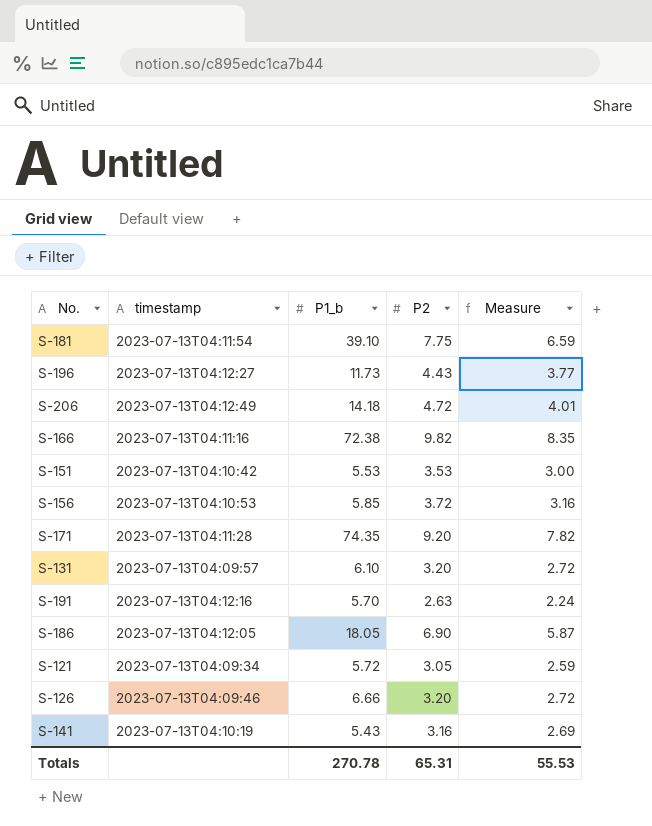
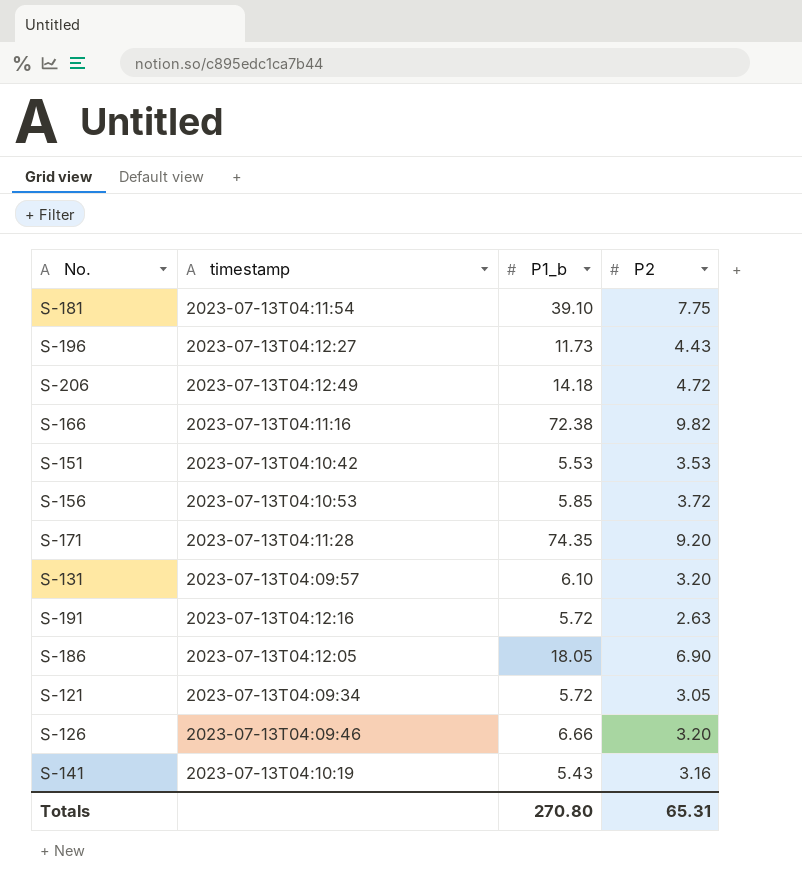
column Measure | formula: [P2] * 0.85 -> none
S-191 | P1_b: 5.70 -> 5.72
Totals | P1_b: 270.78 -> 270.80

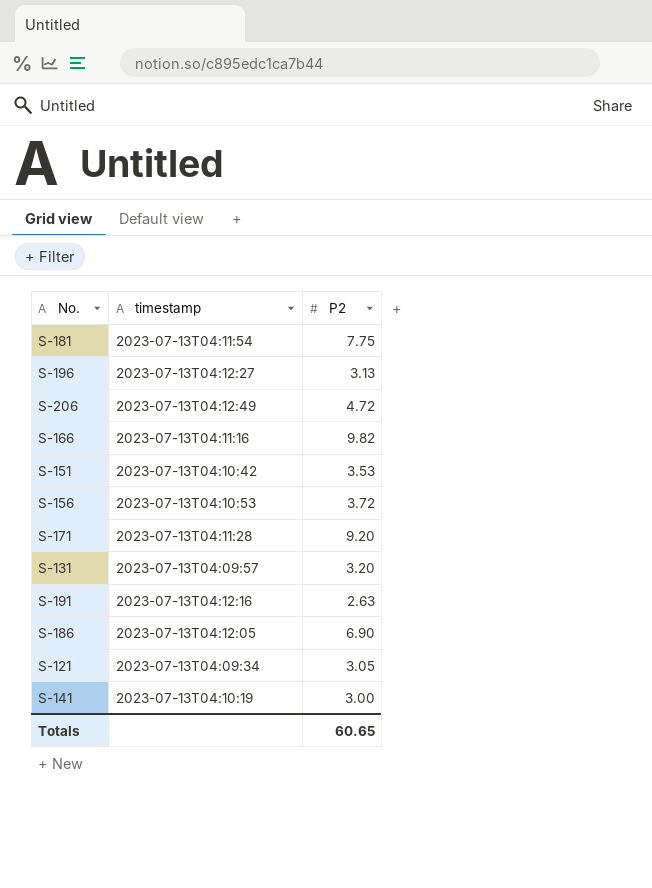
column P1_b | position: 3 -> none
row S-126: 2023-07-13T04:09:46 | 6.66 | 3.20 -> none
S-196 | P2: 4.43 -> 3.13
S-141 | P2: 3.16 -> 3.00
Totals | P2: 65.31 -> 60.65

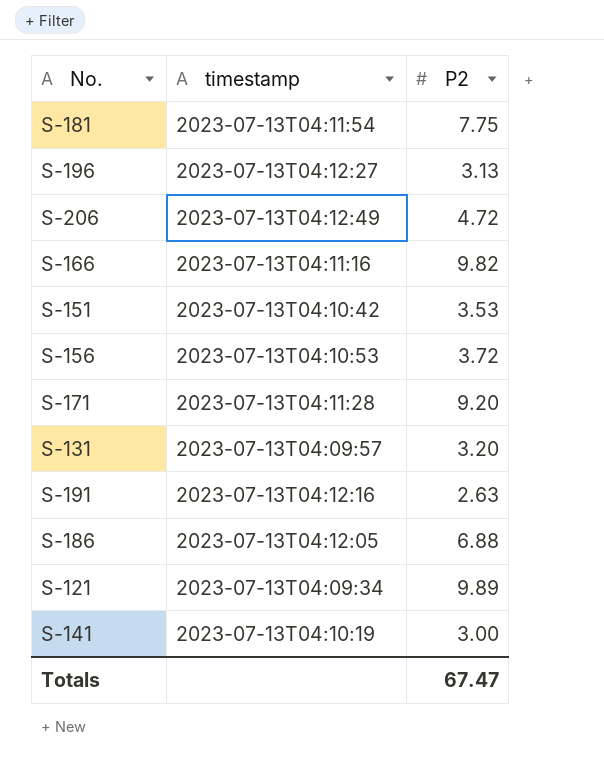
S-186 | P2: 6.90 -> 6.88
S-121 | P2: 3.05 -> 9.89
Totals | P2: 60.65 -> 67.47

